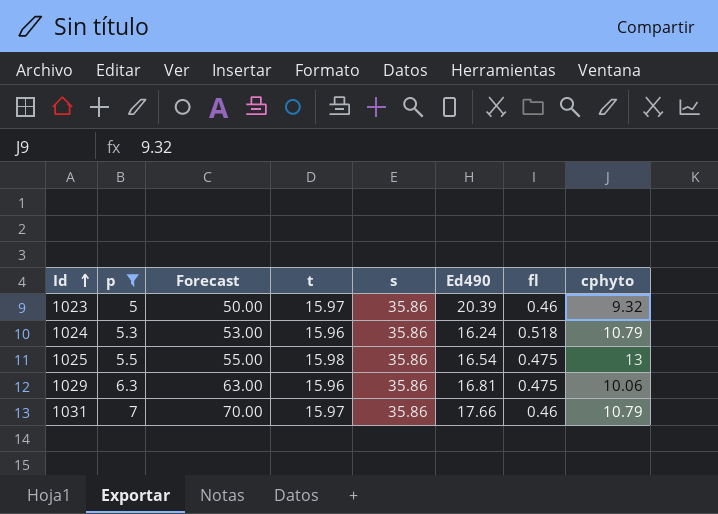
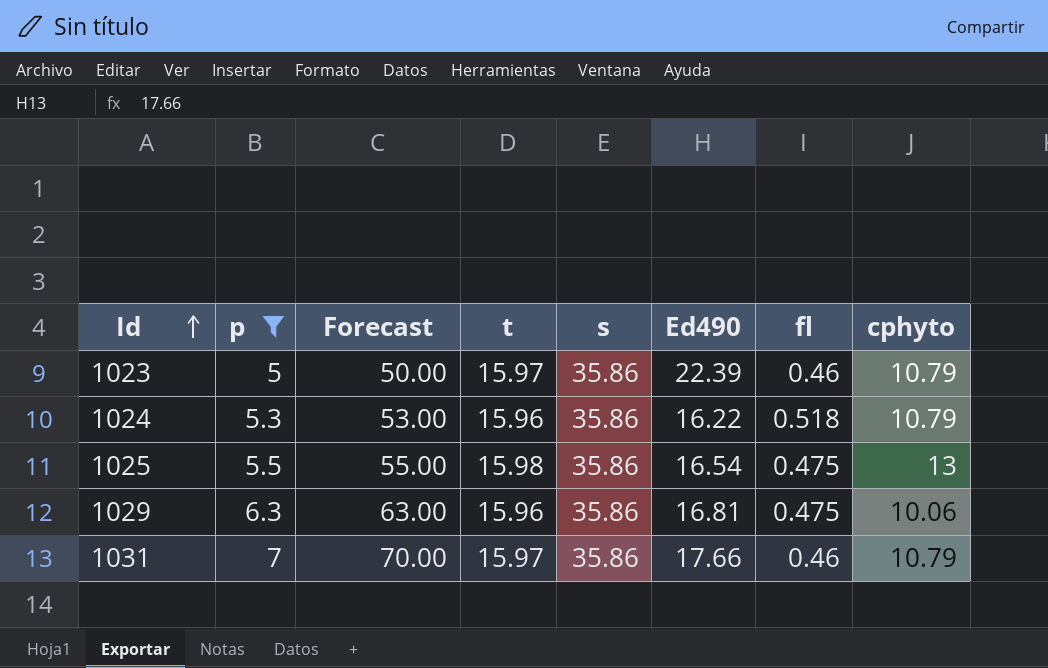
1023 | Ed490: 20.39 -> 22.39
1023 | cphyto: 9.32 -> 10.79
1024 | Ed490: 16.24 -> 16.22

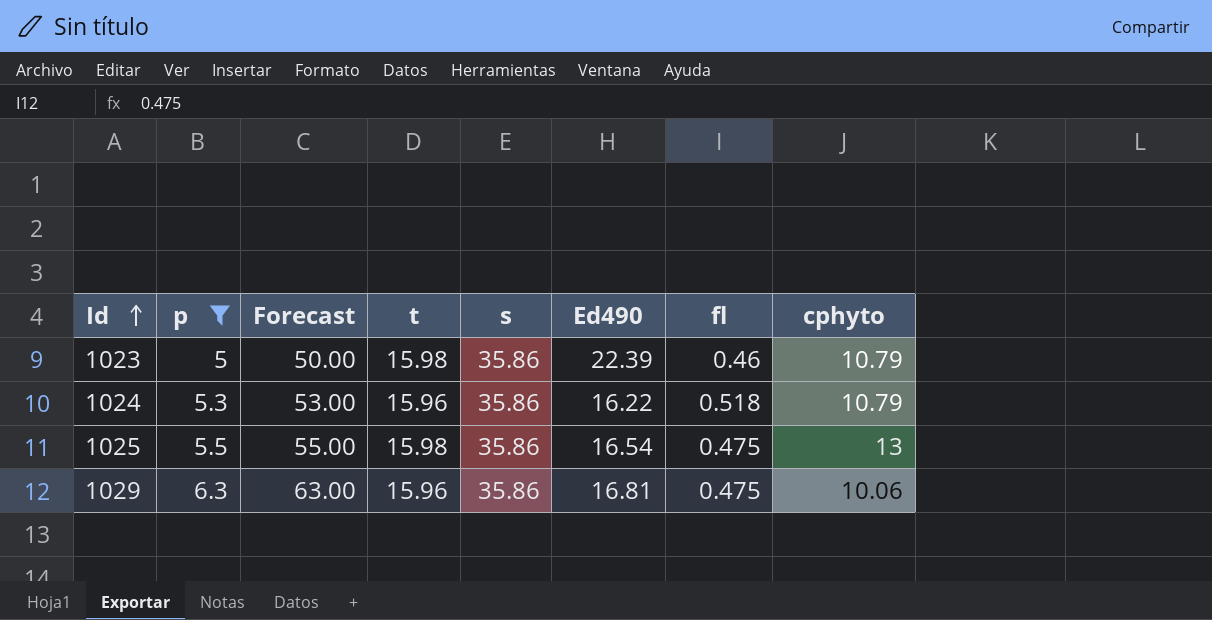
row 1031: 7 | 70.00 | 15.97 | 35.86 | 17.66 | 0.46 | 10.79 -> none
1023 | t: 15.97 -> 15.98

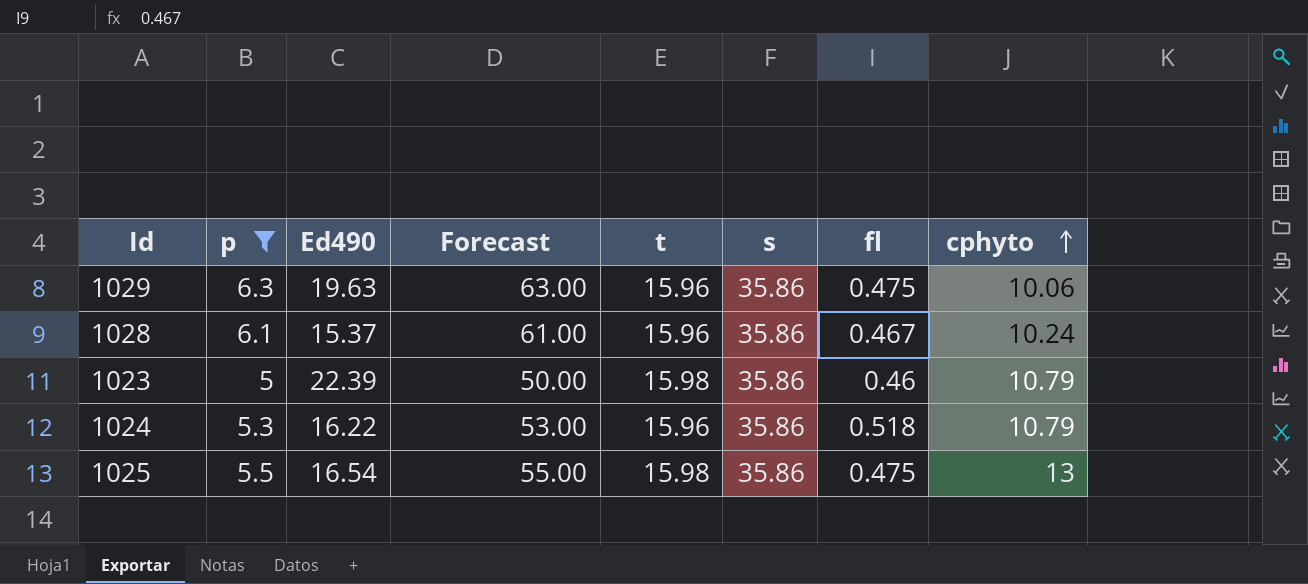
row order: Id ascending -> cphyto ascending
column Ed490 | position: 6 -> 3
1029 | Ed490: 16.81 -> 19.63
row 1028: none -> 6.1 | 15.37 | 61.00 | 15.96 | 35.86 | 0.467 | 10.24

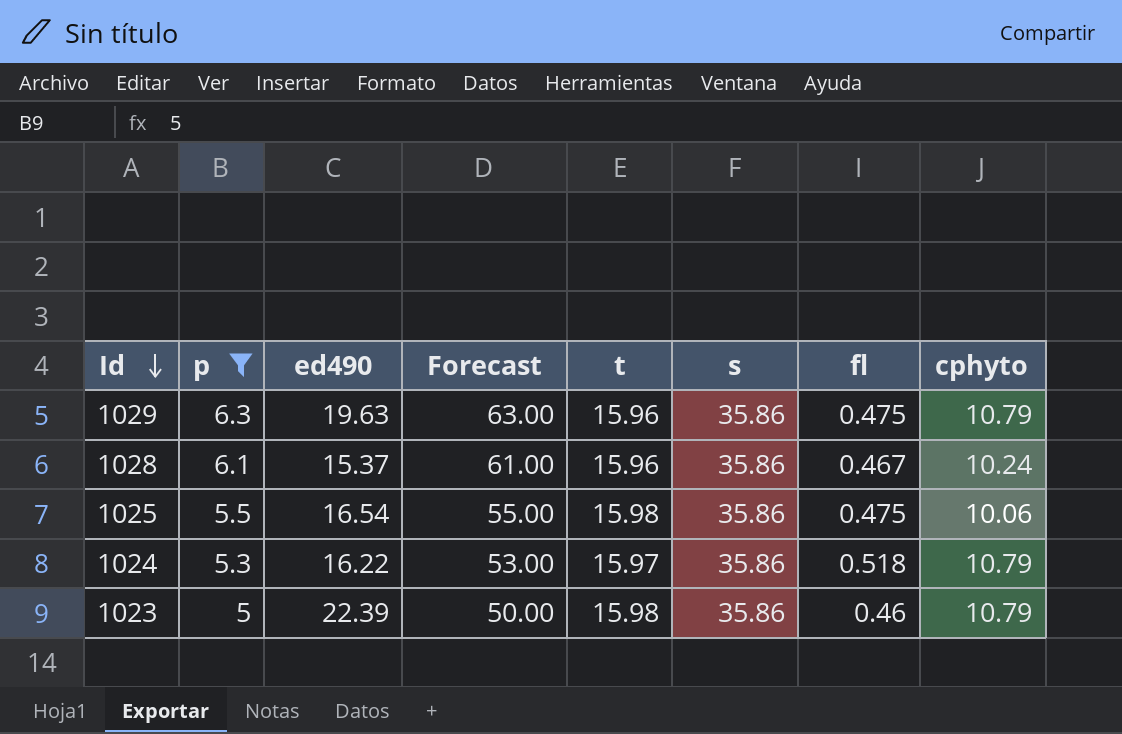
row order: cphyto ascending -> Id descending
column name: Ed490 -> ed490
1029 | cphyto: 10.06 -> 10.79
1025 | cphyto: 13 -> 10.06
1024 | t: 15.96 -> 15.97

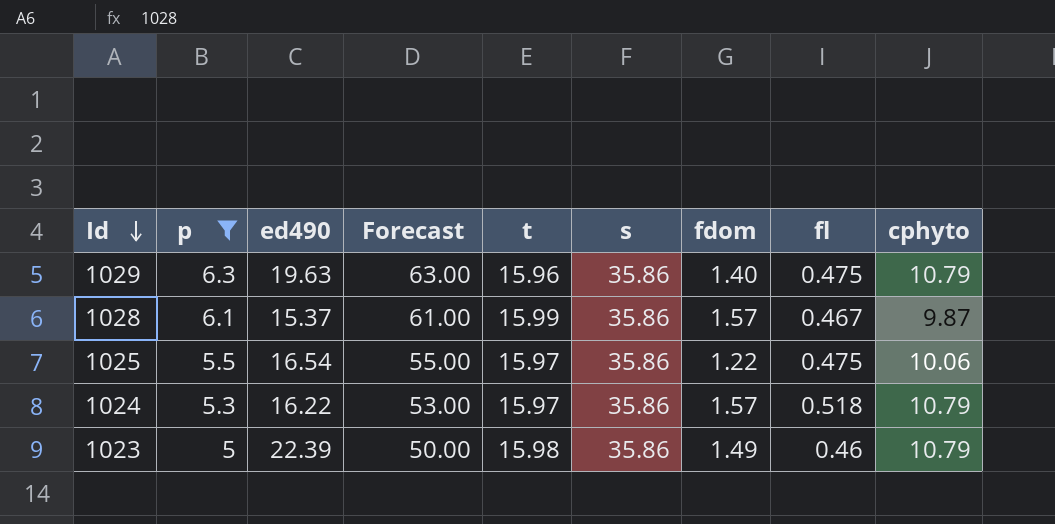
column fdom | position: none -> 7
1028 | t: 15.96 -> 15.99
1028 | cphyto: 10.24 -> 9.87
1025 | t: 15.98 -> 15.97

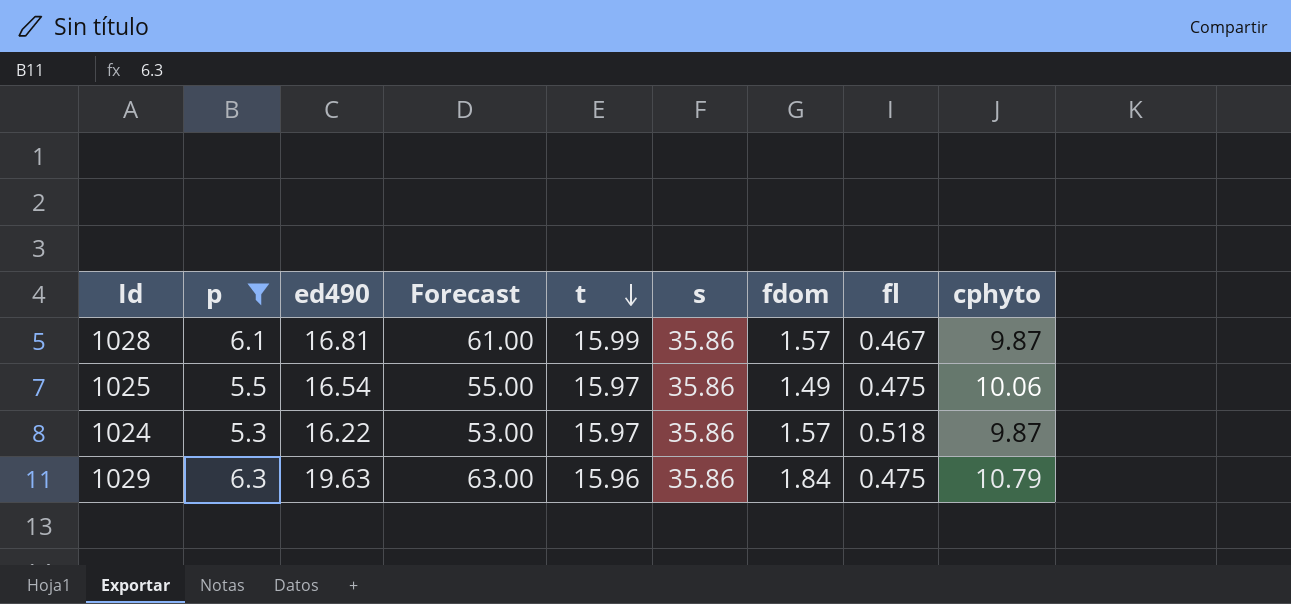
row order: Id descending -> t descending
row 1023: 5 | 22.39 | 50.00 | 15.98 | 35.86 | 1.49 | 0.46 | 10.79 -> none
1028 | ed490: 15.37 -> 16.81
1025 | fdom: 1.22 -> 1.49
1024 | cphyto: 10.79 -> 9.87
1029 | fdom: 1.40 -> 1.84

